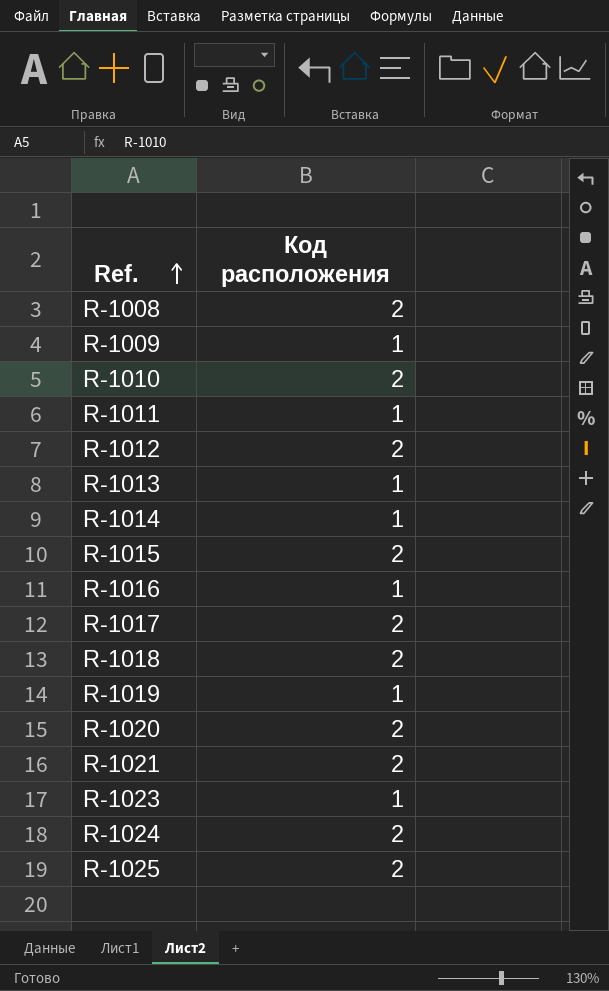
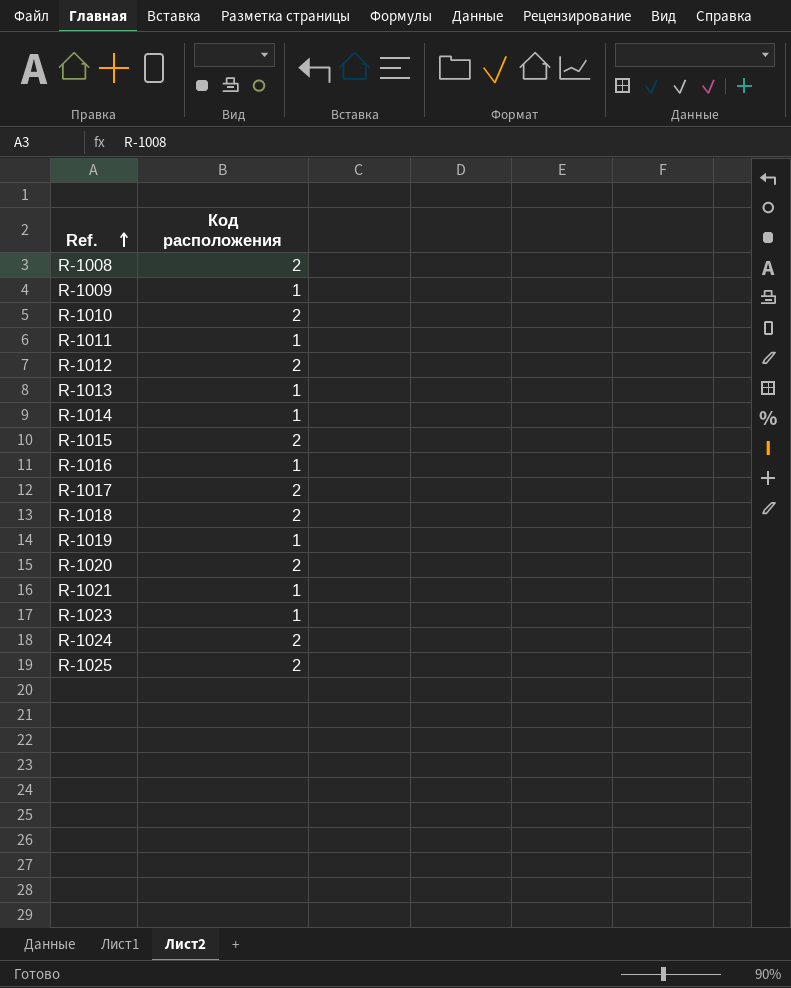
R-1021 | Код расположения: 2 -> 1

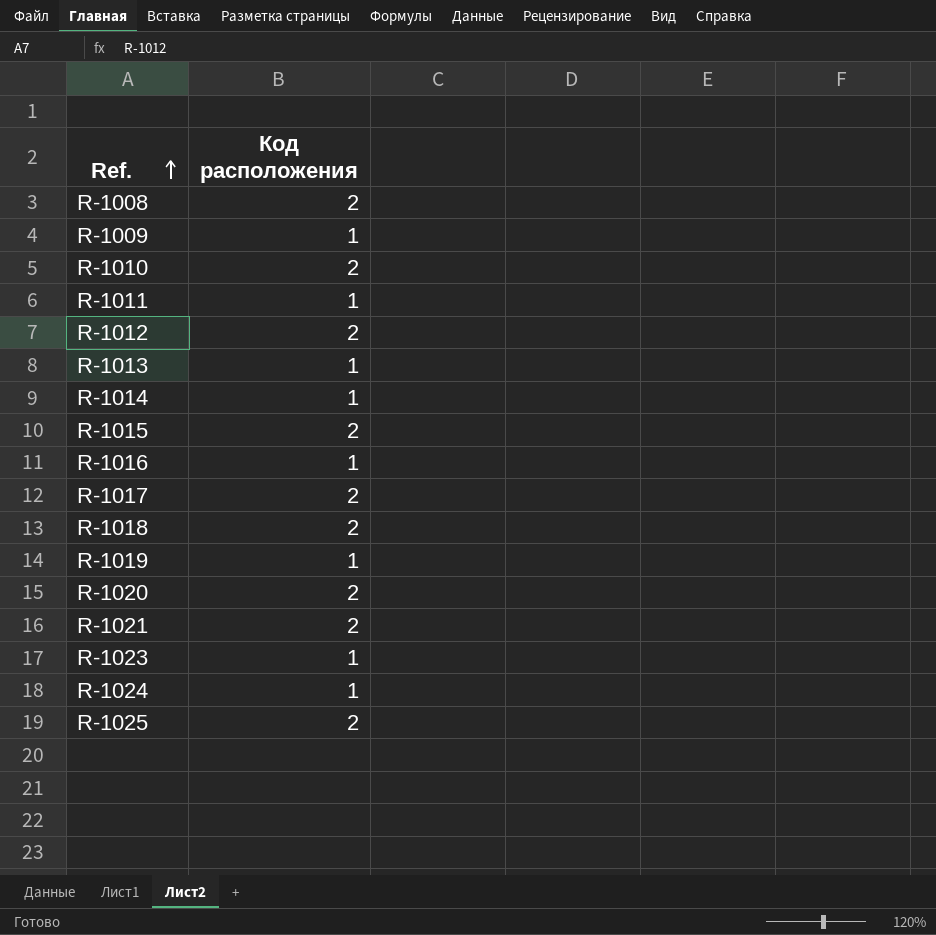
R-1021 | Код расположения: 1 -> 2
R-1024 | Код расположения: 2 -> 1

